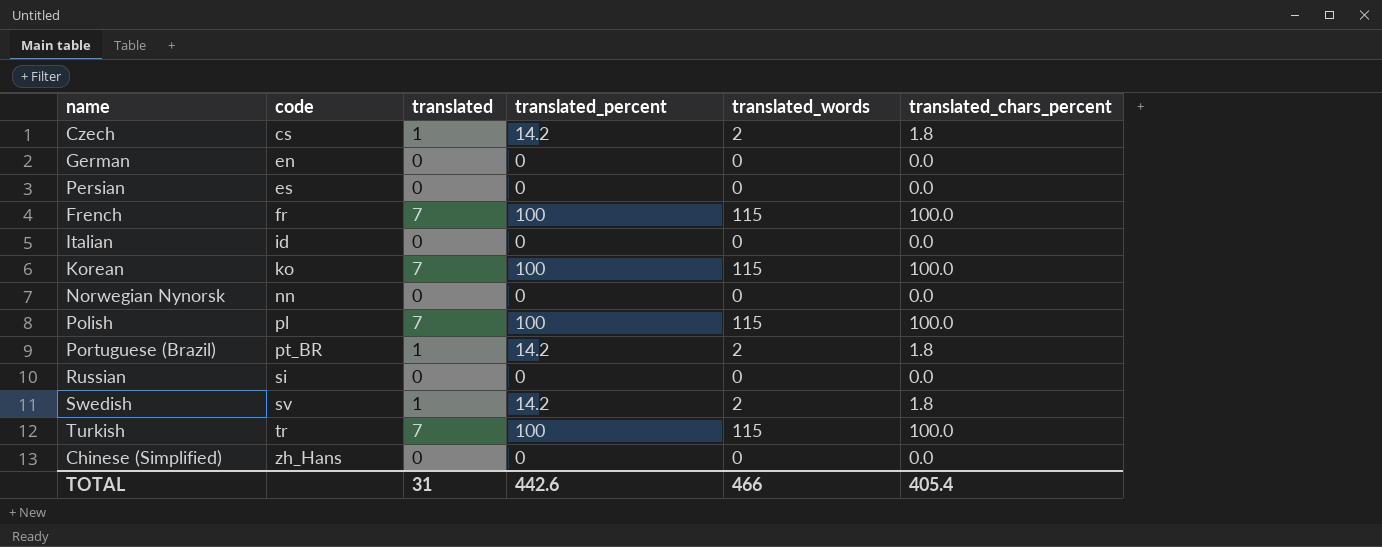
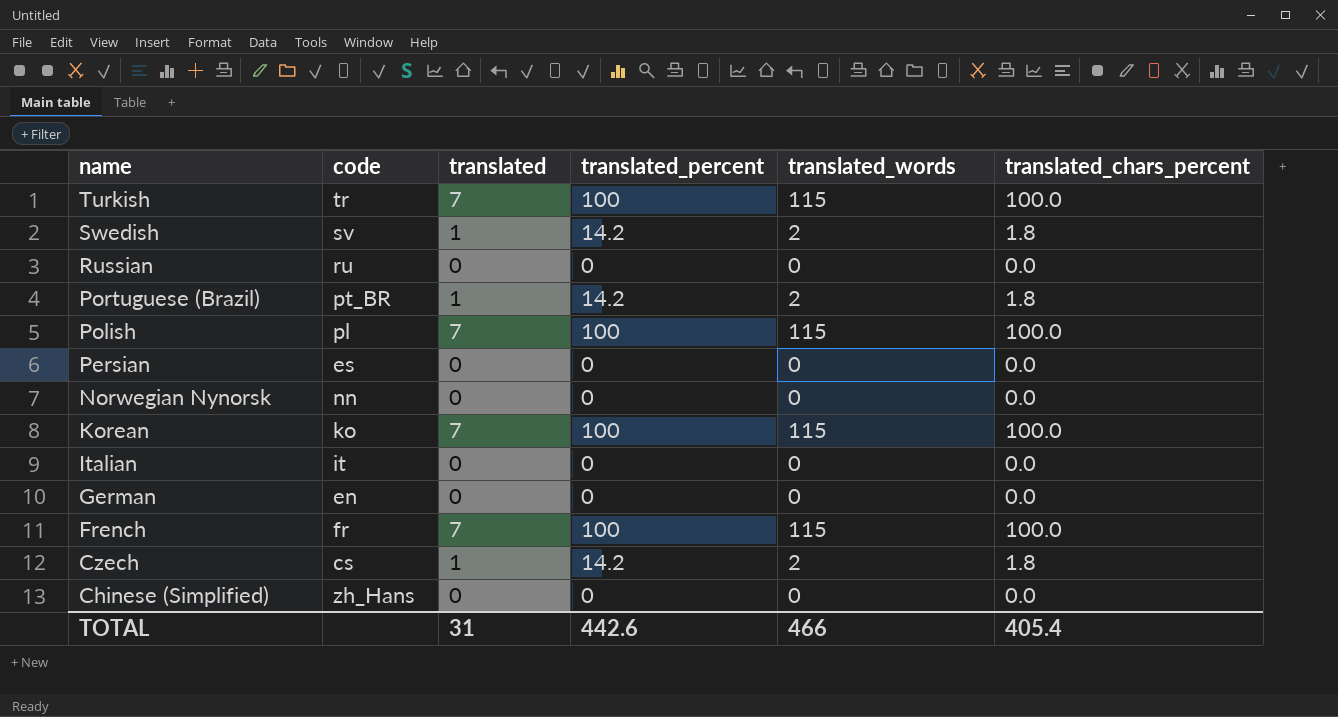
row order: code ascending -> name descending
Russian | code: si -> ru
Italian | code: id -> it

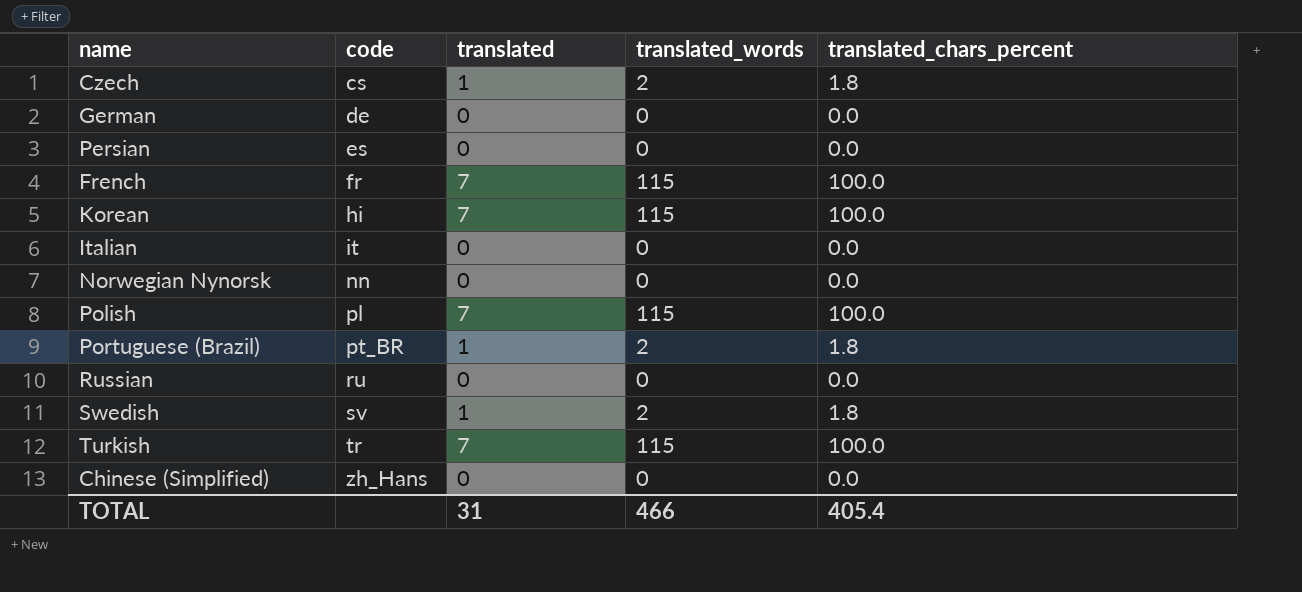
row order: name descending -> code ascending
column translated_percent | position: 4 -> none
German | code: en -> de
Korean | code: ko -> hi

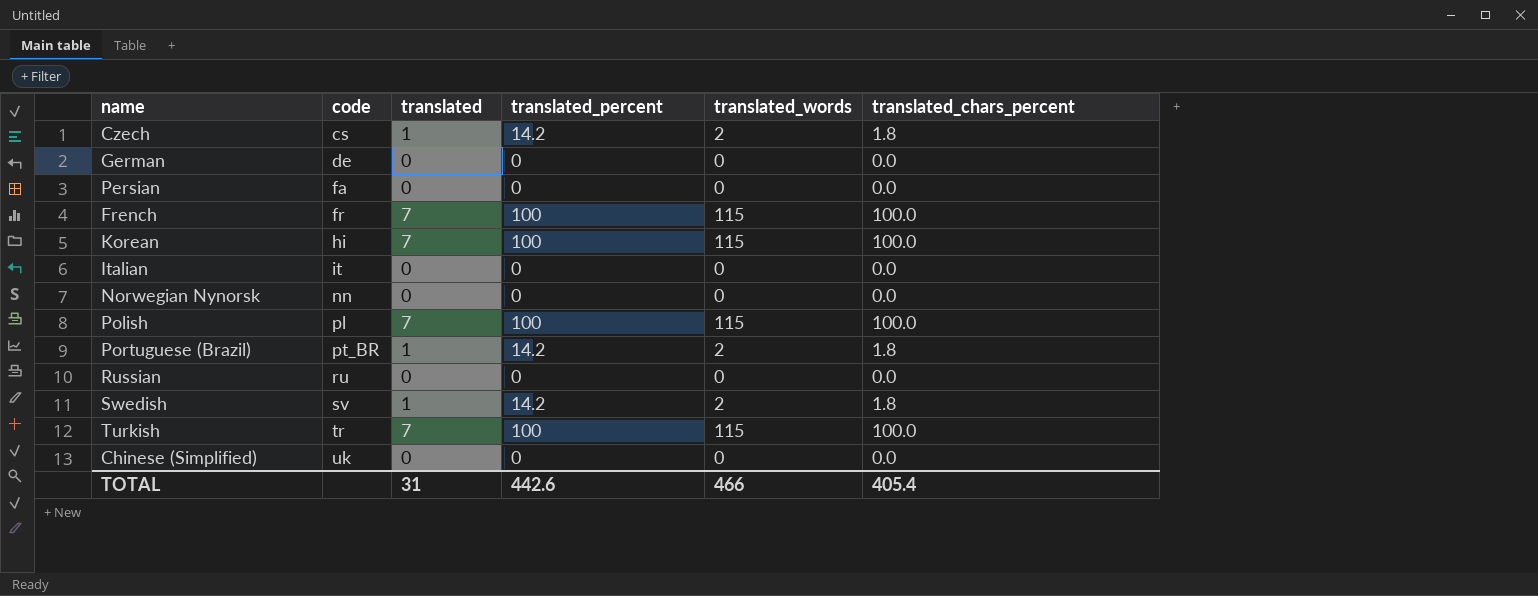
column translated_percent | position: none -> 4
Persian | code: es -> fa
Chinese (Simplified) | code: zh_Hans -> uk

